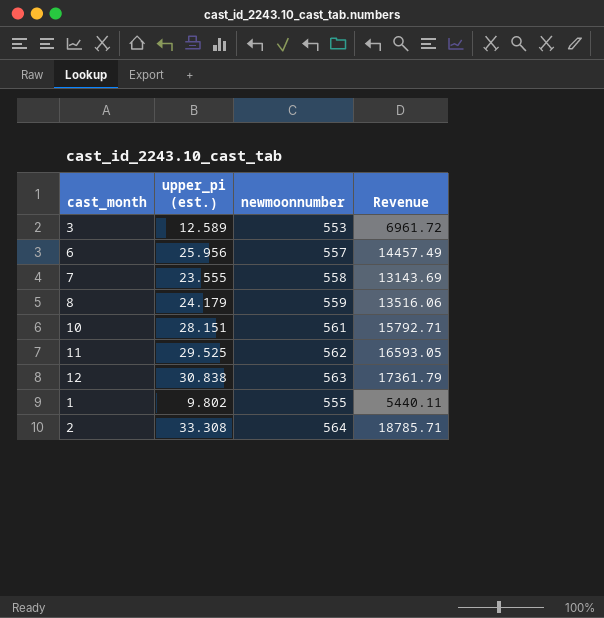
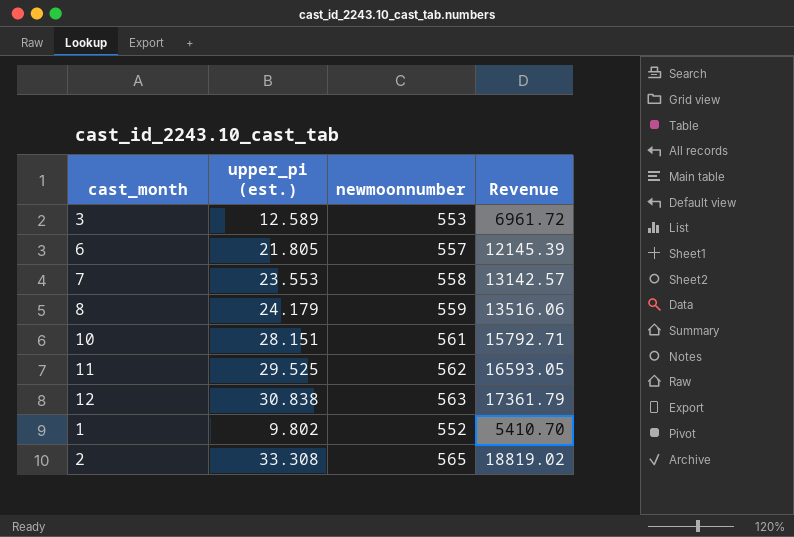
6 | upper_pi (est.): 25.956 -> 21.805
6 | Revenue: 14457.49 -> 12145.39
7 | upper_pi (est.): 23.555 -> 23.553
7 | Revenue: 13143.69 -> 13142.57
1 | newmoonnumber: 555 -> 552
1 | Revenue: 5440.11 -> 5410.70
2 | newmoonnumber: 564 -> 565
2 | Revenue: 18785.71 -> 18819.02

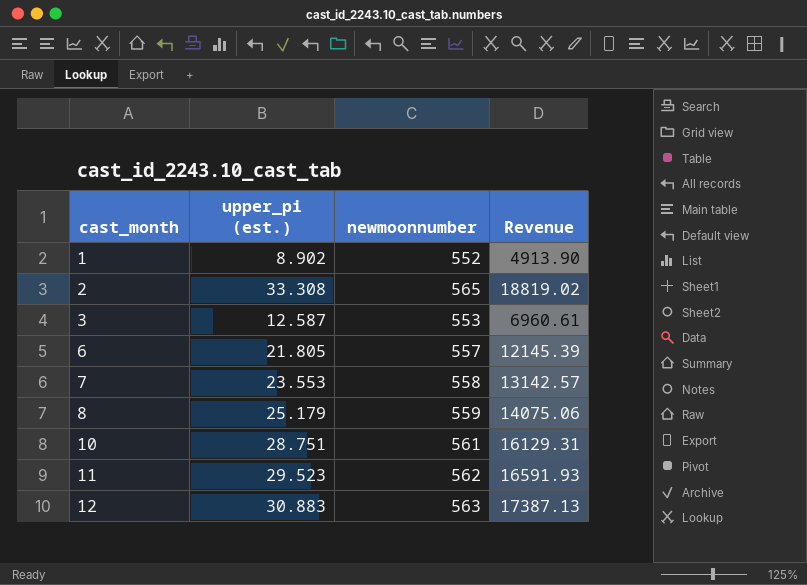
row order: none -> cast_month ascending
1 | upper_pi (est.): 9.802 -> 8.902
1 | Revenue: 5410.70 -> 4913.90
3 | upper_pi (est.): 12.589 -> 12.587
3 | Revenue: 6961.72 -> 6960.61
8 | upper_pi (est.): 24.179 -> 25.179
8 | Revenue: 13516.06 -> 14075.06
10 | upper_pi (est.): 28.151 -> 28.751
10 | Revenue: 15792.71 -> 16129.31
11 | upper_pi (est.): 29.525 -> 29.523
11 | Revenue: 16593.05 -> 16591.93
12 | upper_pi (est.): 30.838 -> 30.883
12 | Revenue: 17361.79 -> 17387.13

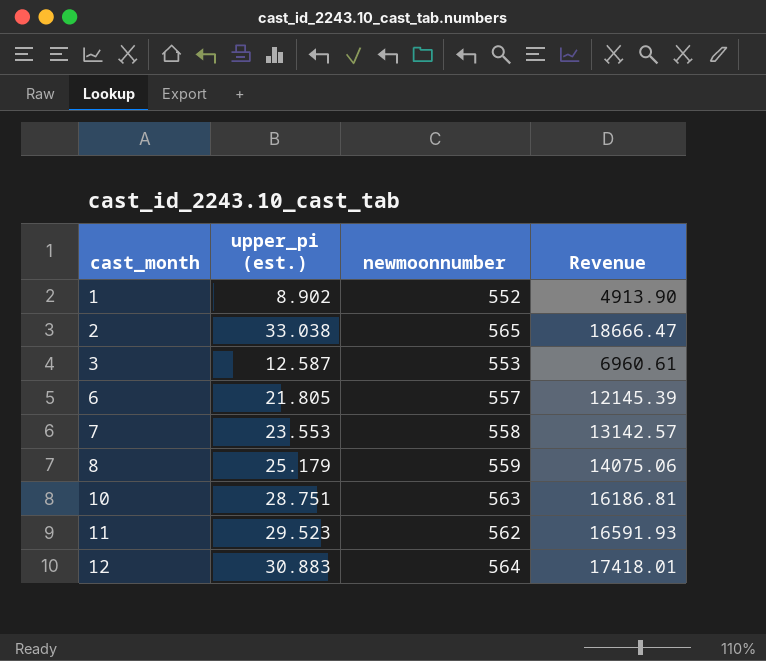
2 | upper_pi (est.): 33.308 -> 33.038
2 | Revenue: 18819.02 -> 18666.47
10 | newmoonnumber: 561 -> 563
10 | Revenue: 16129.31 -> 16186.81
12 | newmoonnumber: 563 -> 564
12 | Revenue: 17387.13 -> 17418.01

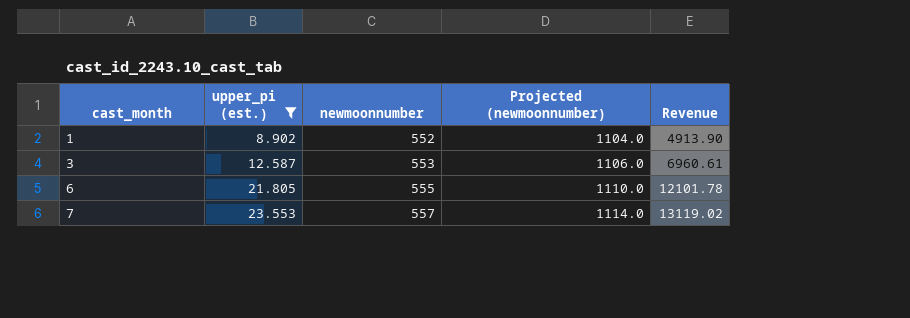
filter: none -> upper_pi (est.) <= 23.553
column Projected (newmoonnumber) | formula: none -> [newmoonnumber] * 2
6 | newmoonnumber: 557 -> 555
6 | Revenue: 12145.39 -> 12101.78
7 | newmoonnumber: 558 -> 557
7 | Revenue: 13142.57 -> 13119.02

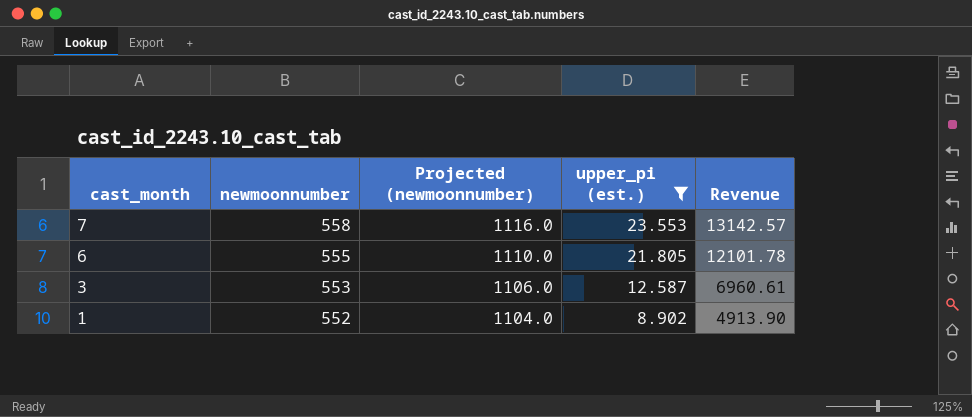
row order: cast_month ascending -> cast_month descending
column upper_pi (est.) | position: 2 -> 4
7 | newmoonnumber: 557 -> 558
7 | Projected (newmoonnumber): 1114.0 -> 1116.0
7 | Revenue: 13119.02 -> 13142.57

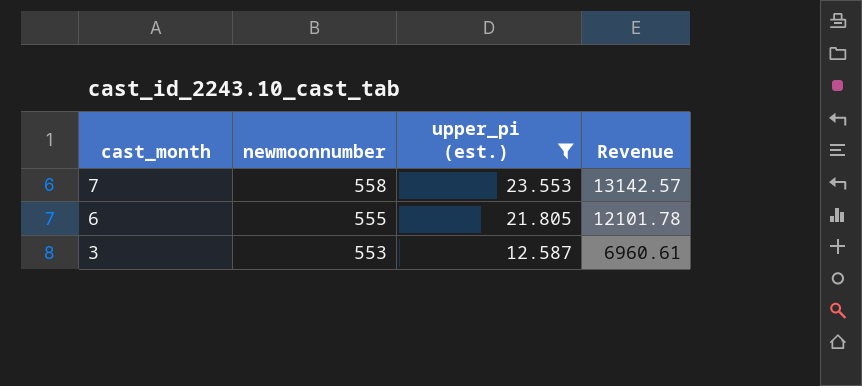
column Projected (newmoonnumber) | formula: [newmoonnumber] * 2 -> none
row 1: 552 | 1104.0 | 8.902 | 4913.90 -> none

